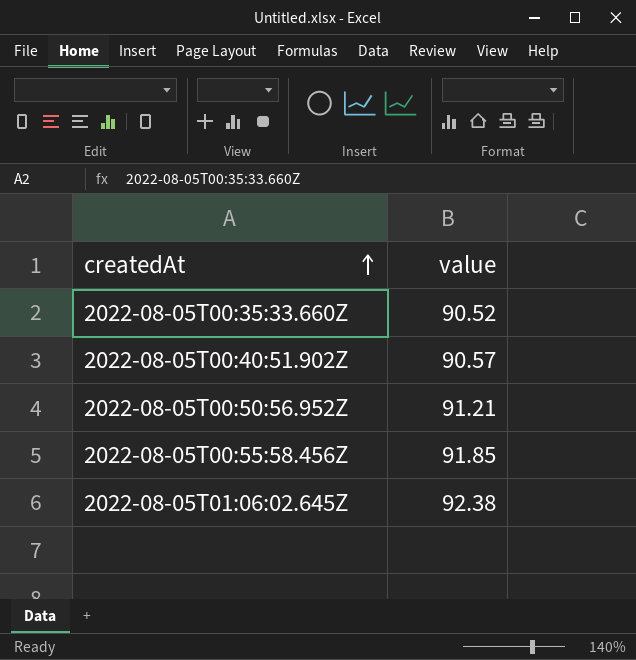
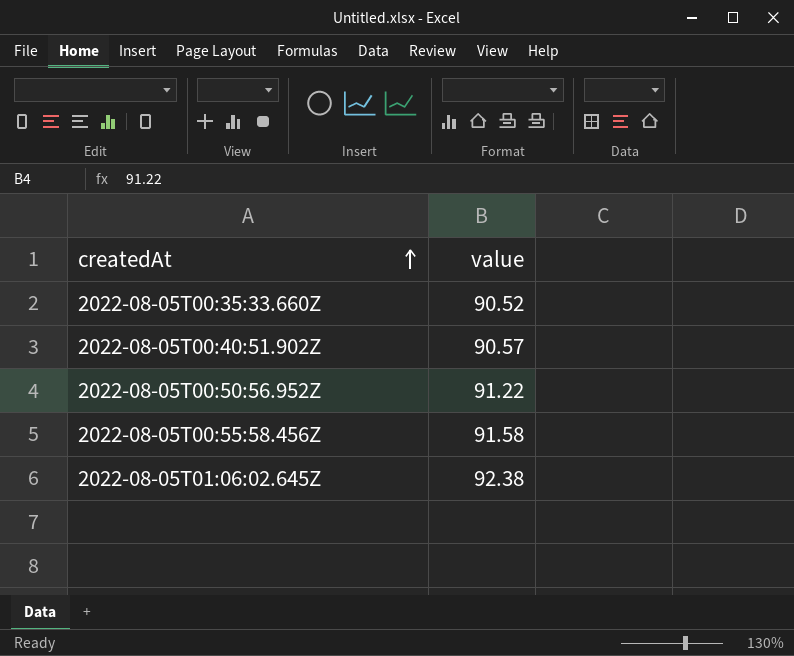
2022-08-05T00:50:56.952Z | value: 91.21 -> 91.22
2022-08-05T00:55:58.456Z | value: 91.85 -> 91.58

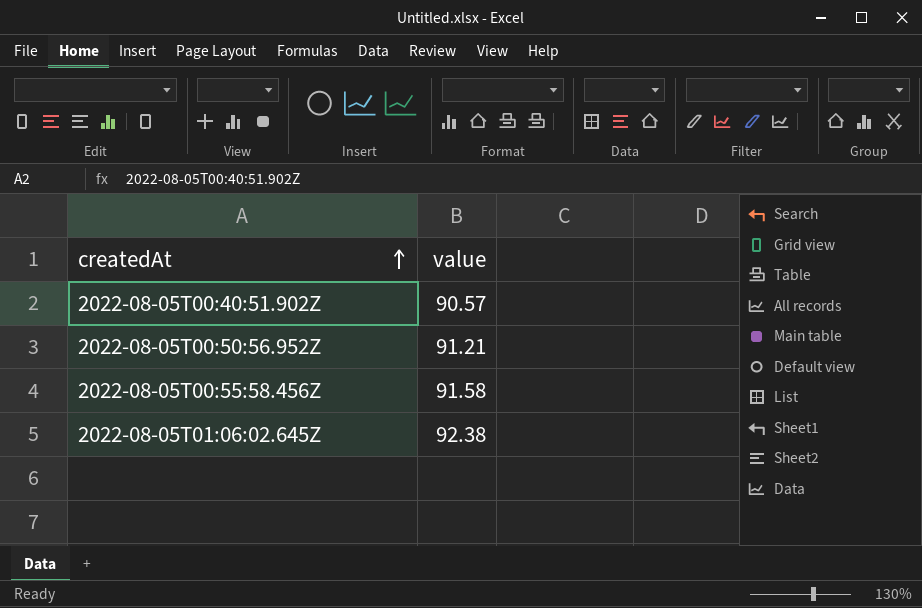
row 2022-08-05T00:35:33.660Z: 90.52 -> none
2022-08-05T00:50:56.952Z | value: 91.22 -> 91.21

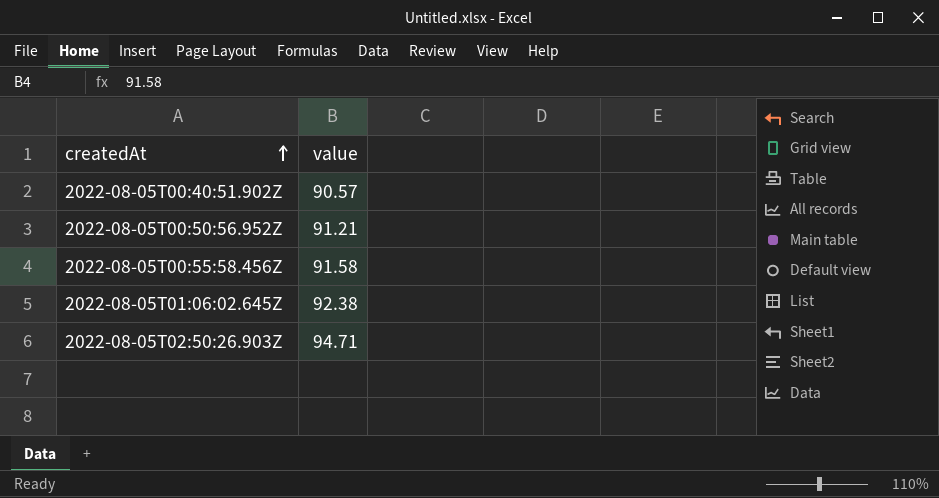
row 2022-08-05T02:50:26.903Z: none -> 94.71

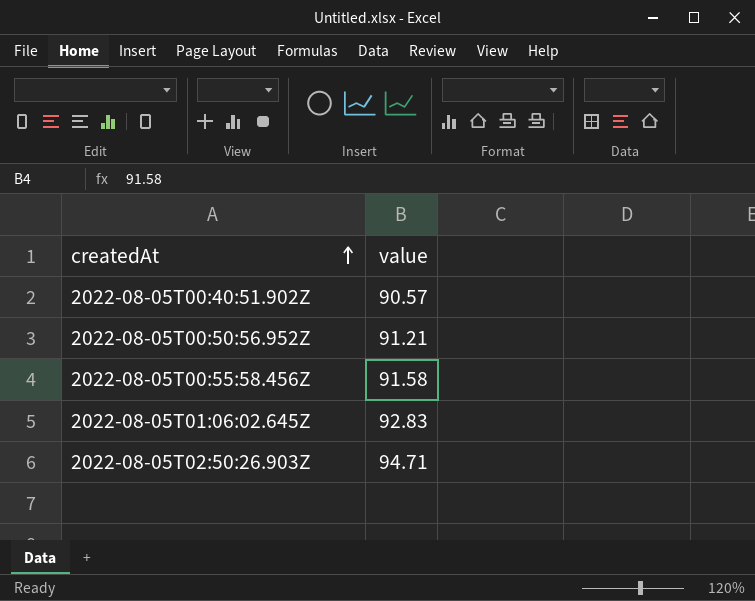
2022-08-05T01:06:02.645Z | value: 92.38 -> 92.83

